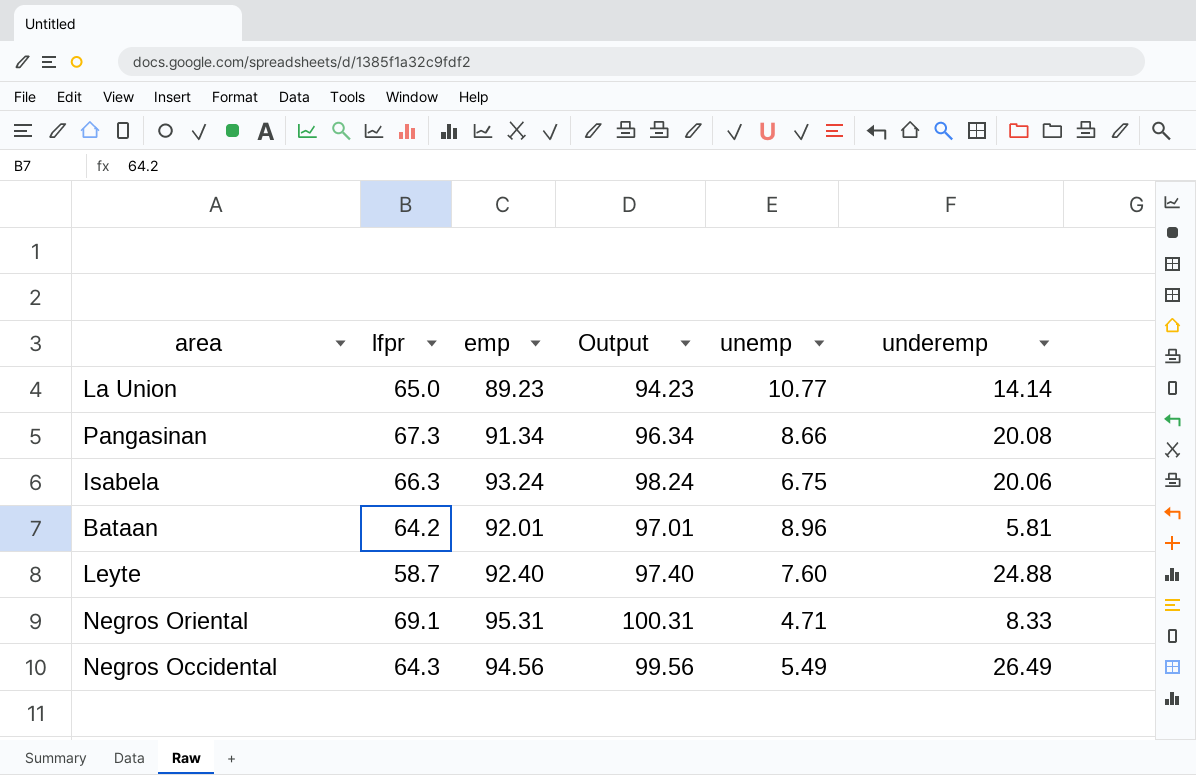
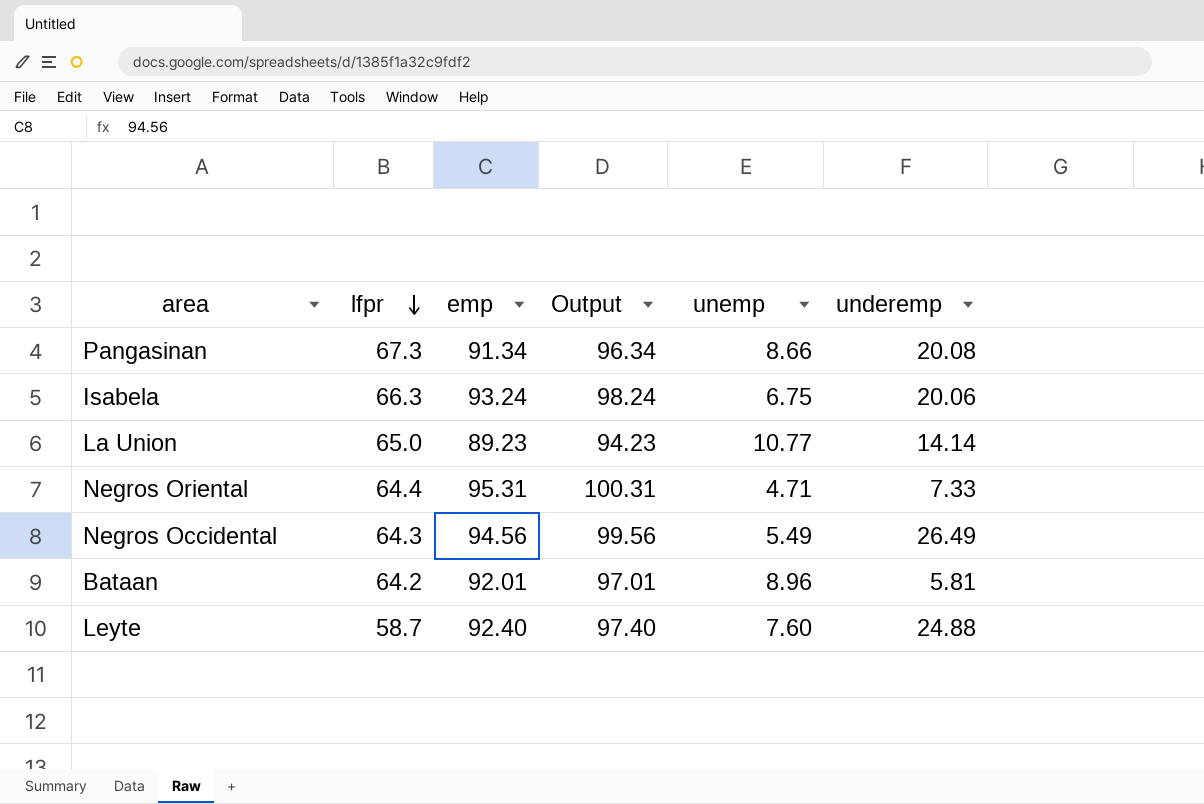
row order: none -> lfpr descending
Negros Oriental | lfpr: 69.1 -> 64.4
Negros Oriental | underemp: 8.33 -> 7.33

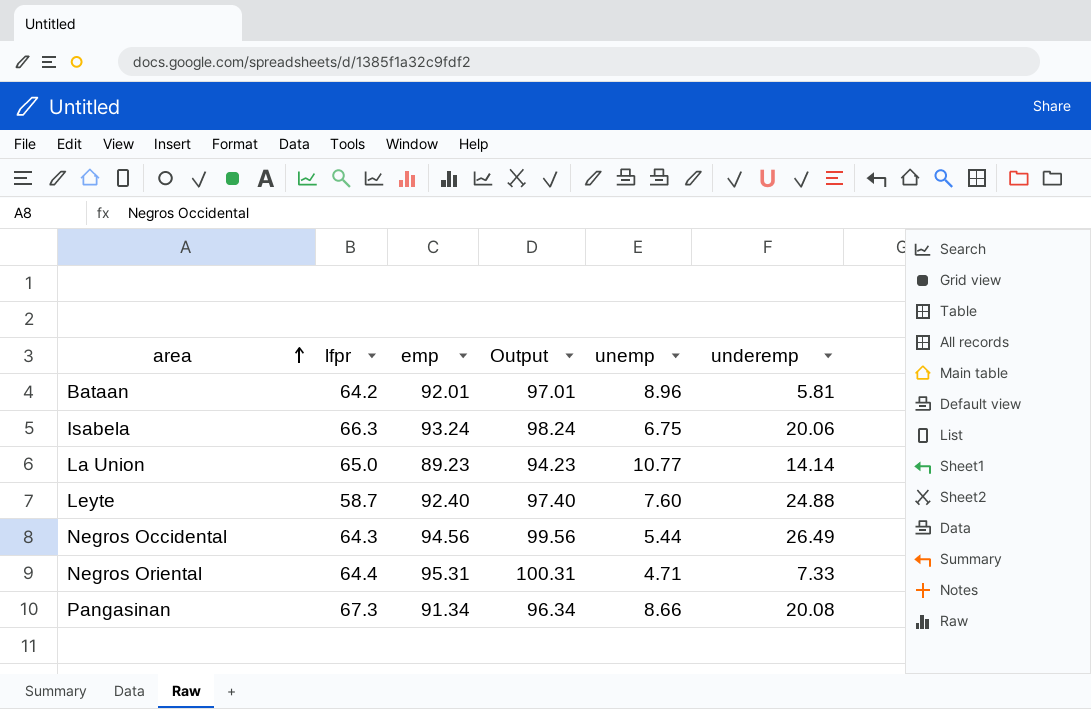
row order: lfpr descending -> area ascending
Negros Occidental | unemp: 5.49 -> 5.44

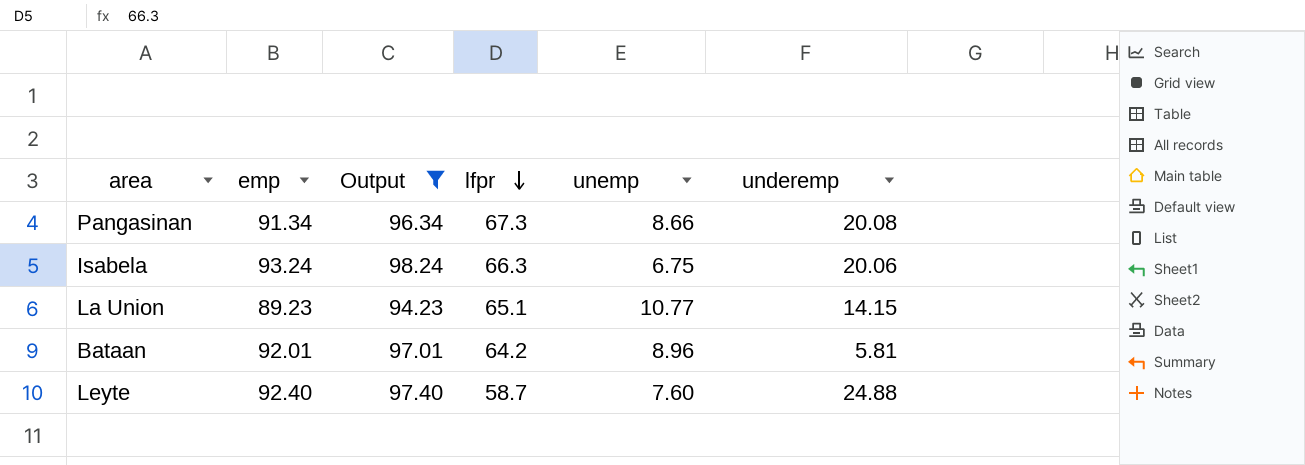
filter: none -> Output <= 98.24
row order: area ascending -> lfpr descending
column lfpr | position: 2 -> 4
La Union | lfpr: 65.0 -> 65.1
La Union | underemp: 14.14 -> 14.15

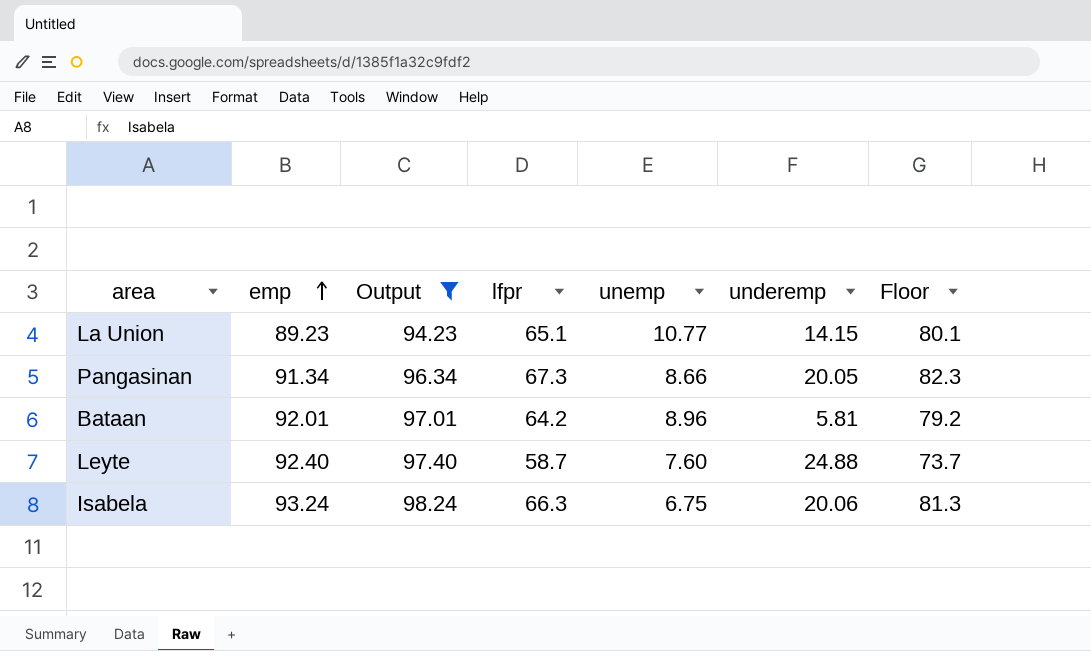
row order: lfpr descending -> emp ascending
column Floor | formula: none -> [lfpr] + 15
Pangasinan | underemp: 20.08 -> 20.05

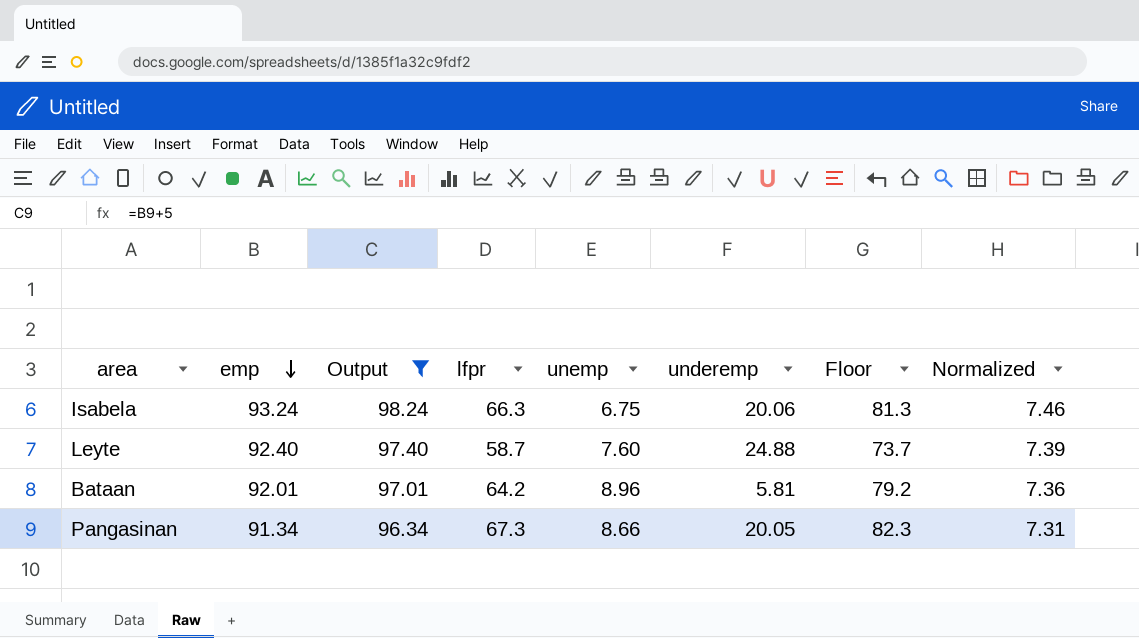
row order: emp ascending -> emp descending
column Normalized | formula: none -> [emp] * 0.08
row La Union: 89.23 | 94.23 | 65.1 | 10.77 | 14.15 | 80.1 -> none

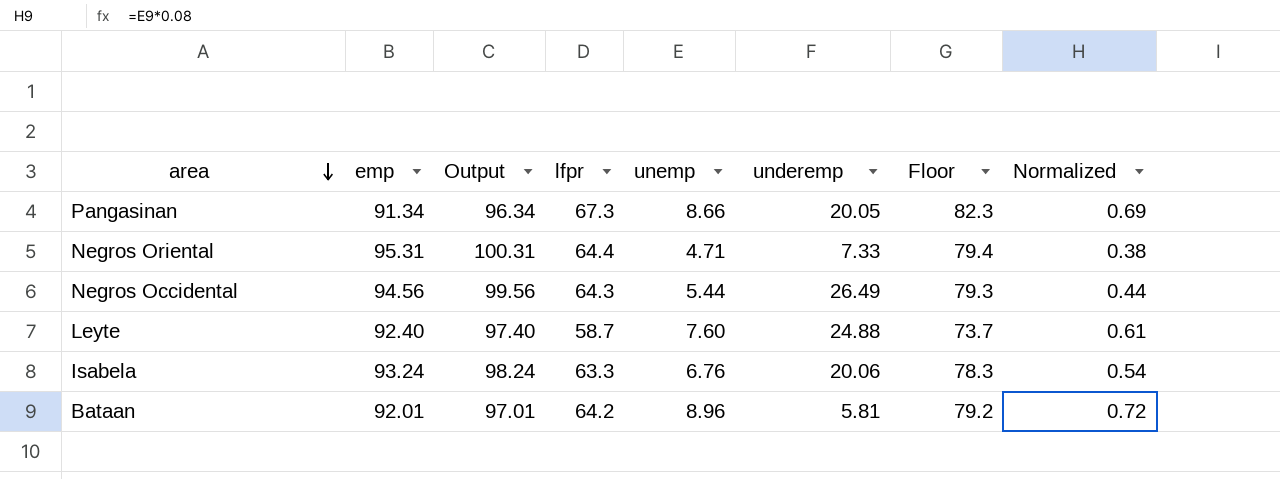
filter: Output <= 98.24 -> none
row order: emp descending -> area descending
column Normalized | formula: [emp] * 0.08 -> [unemp] * 0.08
Isabela | lfpr: 66.3 -> 63.3
Isabela | unemp: 6.75 -> 6.76
Isabela | Floor: 81.3 -> 78.3

